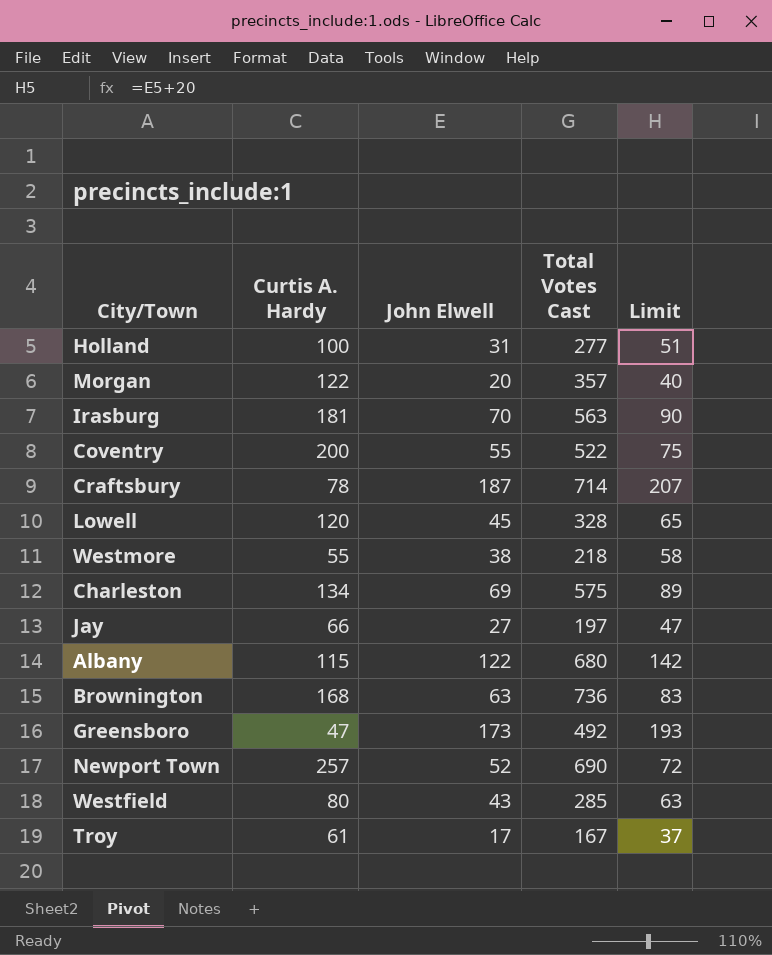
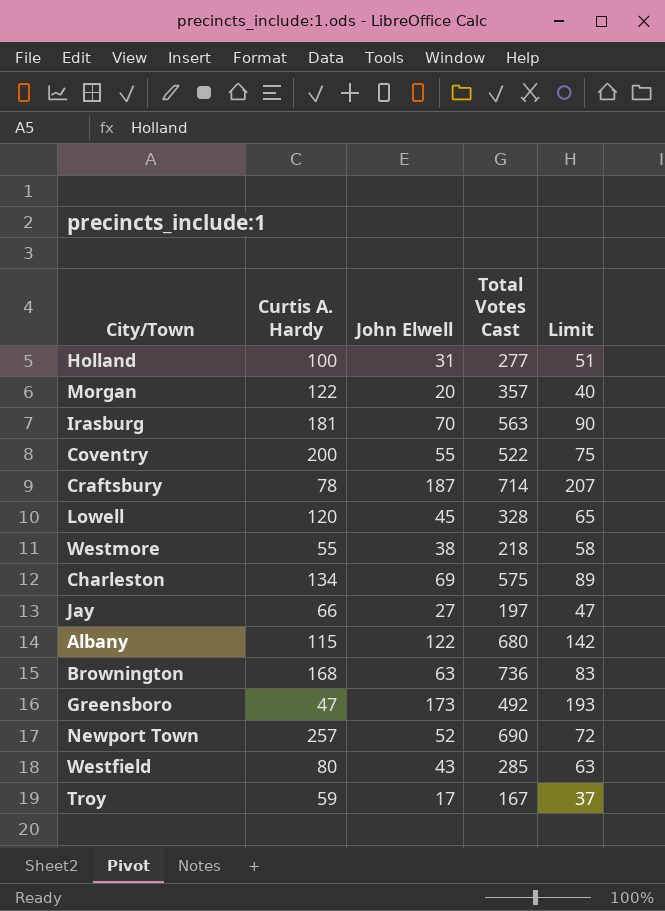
Troy | Curtis A. Hardy: 61 -> 59

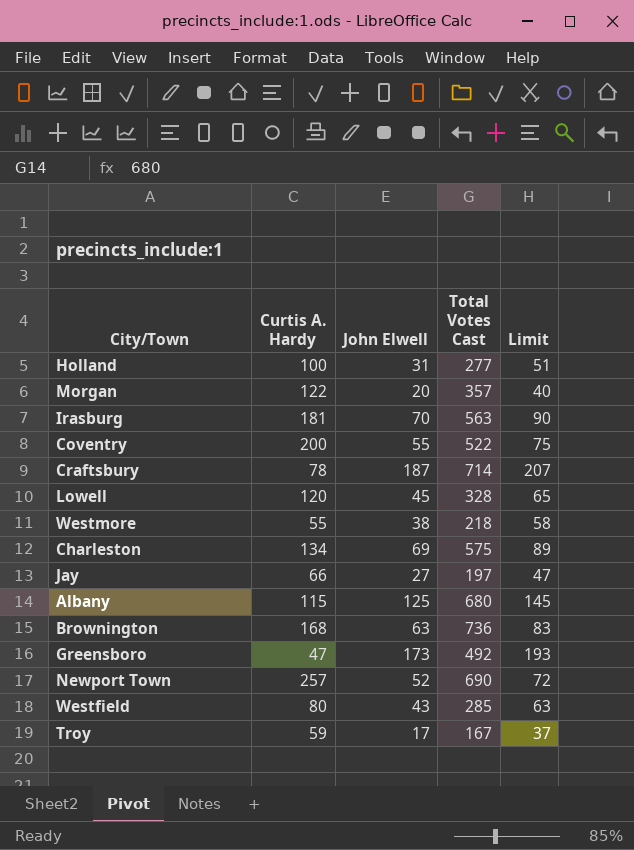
Albany | John Elwell: 122 -> 125
Albany | Limit: 142 -> 145

